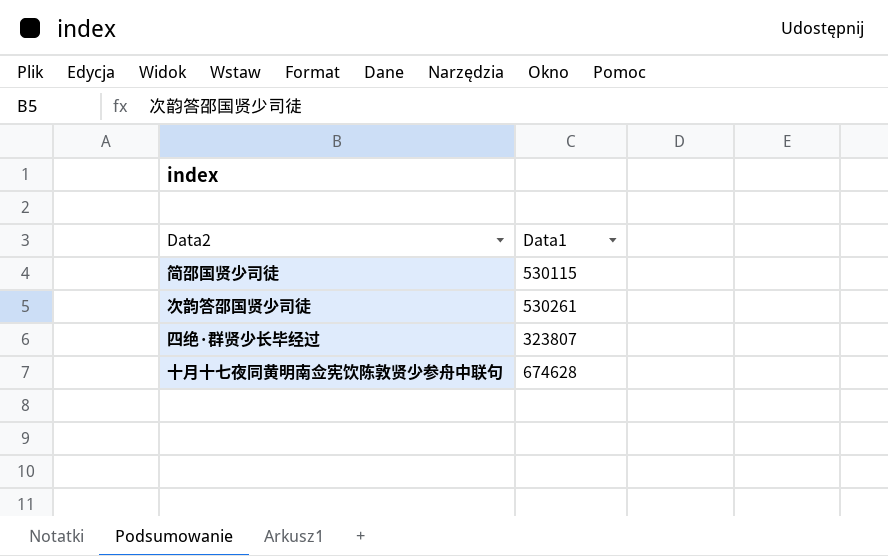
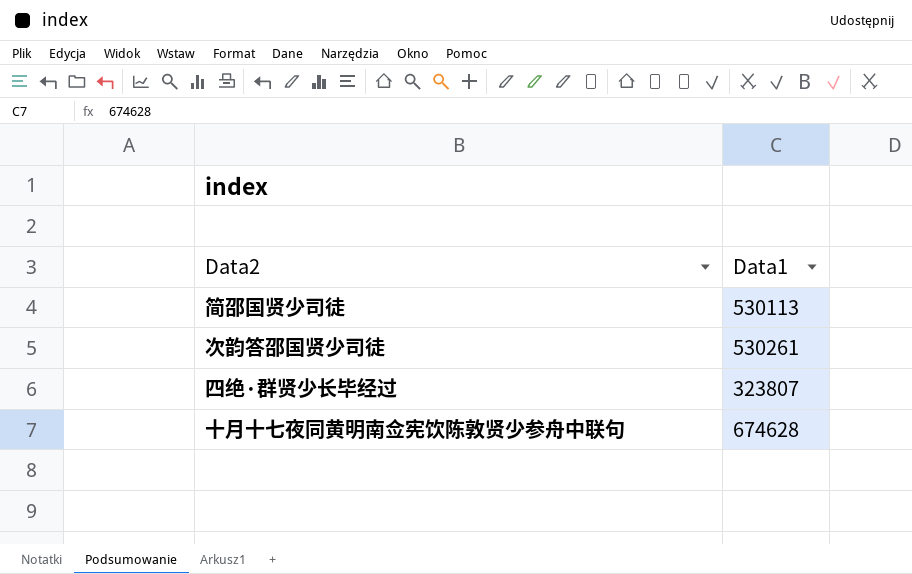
简邵国贤少司徒 | Data1: 530115 -> 530113

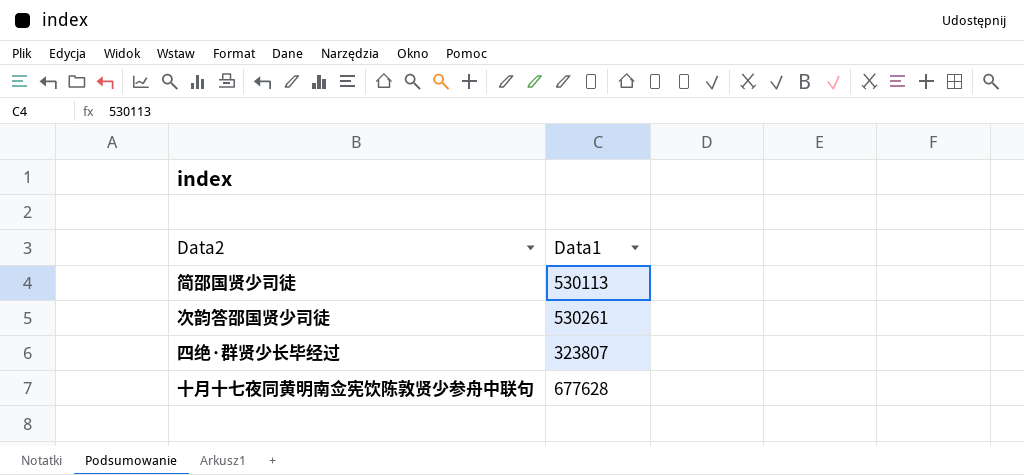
十月十七夜同黄明南佥宪饮陈敦贤少参舟中联句 | Data1: 674628 -> 677628

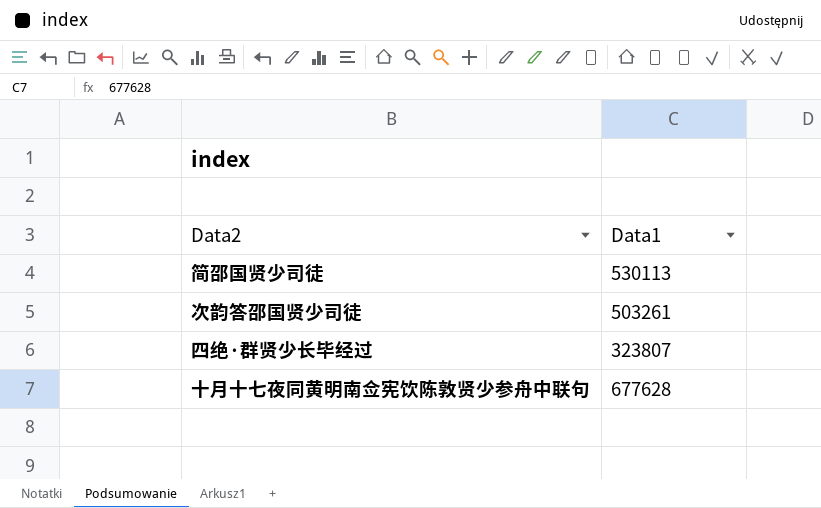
次韵答邵国贤少司徒 | Data1: 530261 -> 503261

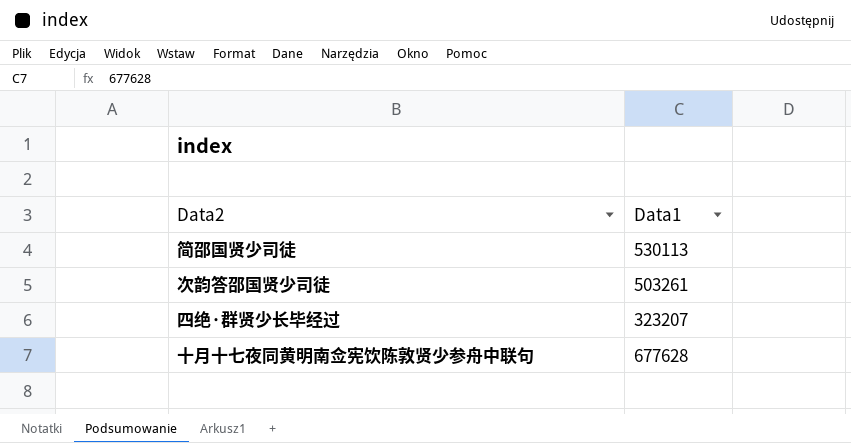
四绝·群贤少长毕经过 | Data1: 323807 -> 323207

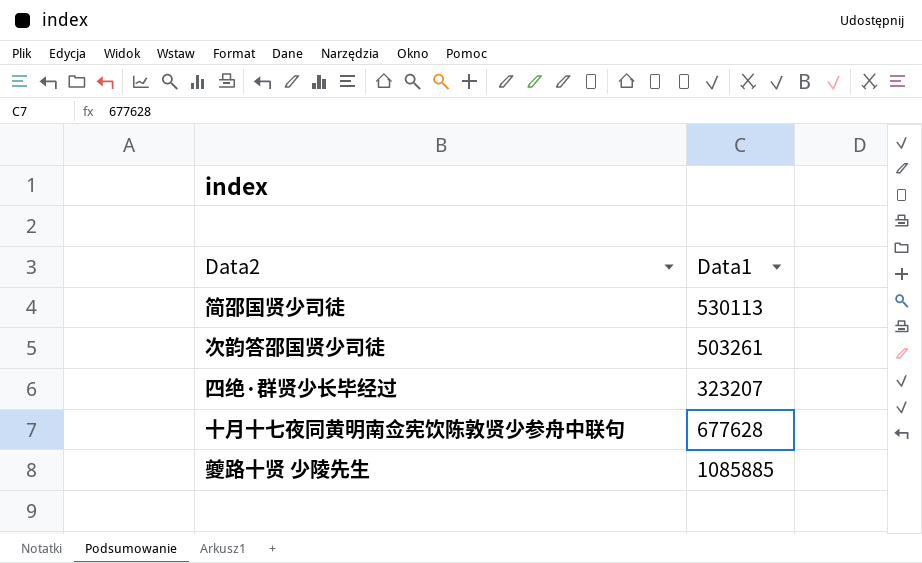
row 夔路十贤 少陵先生: none -> 1085885

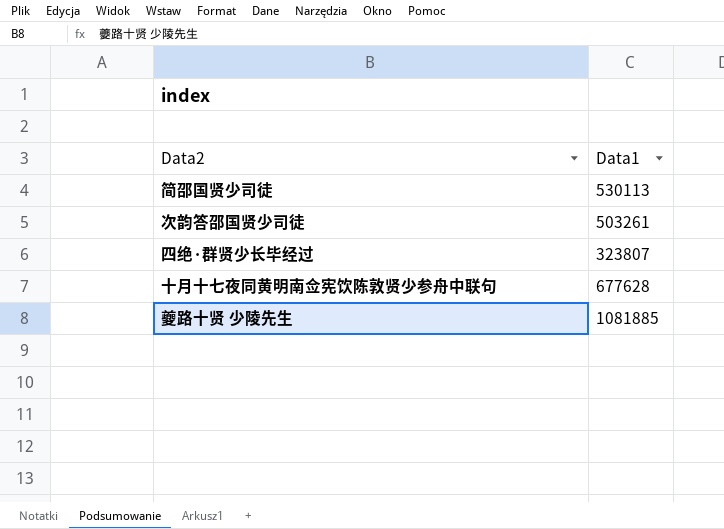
四绝·群贤少长毕经过 | Data1: 323207 -> 323807
夔路十贤 少陵先生 | Data1: 1085885 -> 1081885

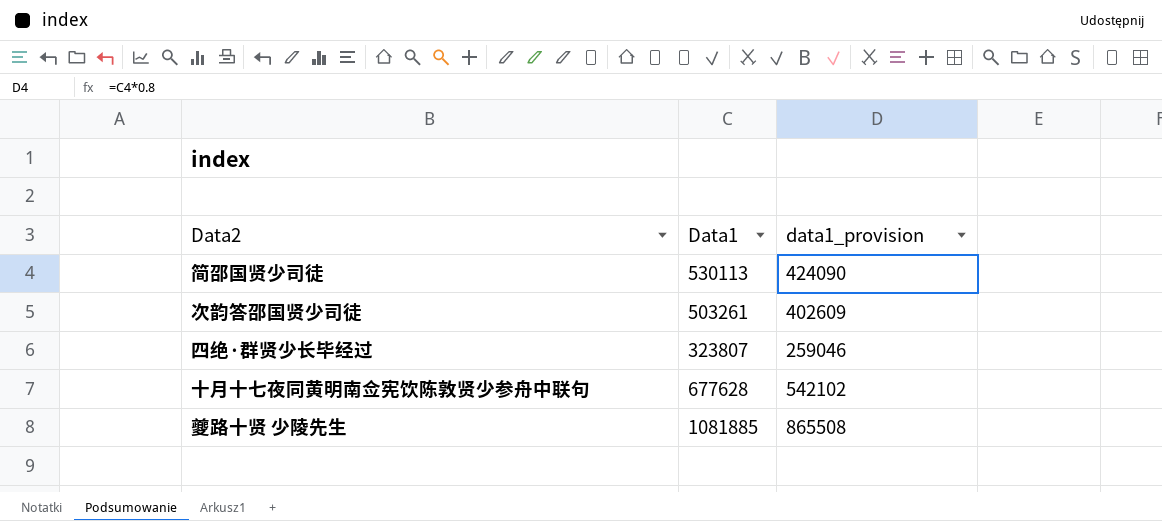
column data1_provision | formula: none -> [Data1] * 0.8

